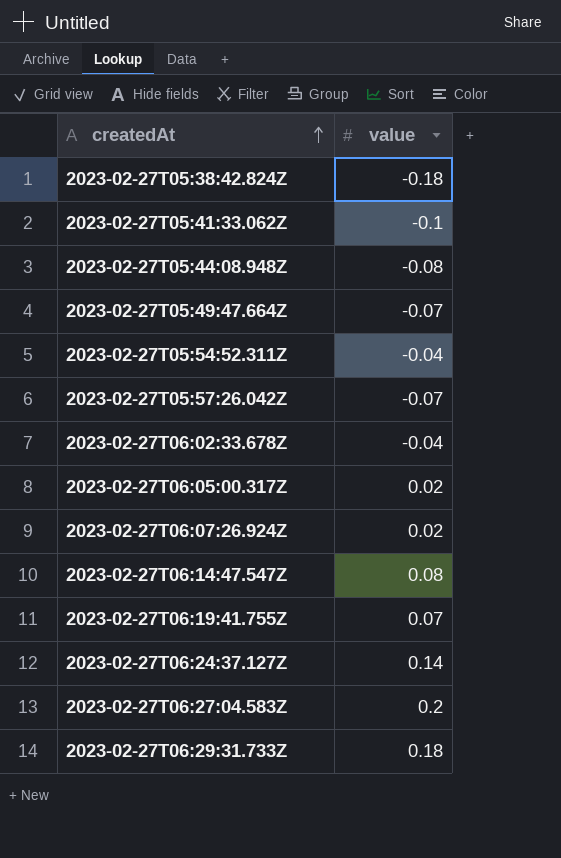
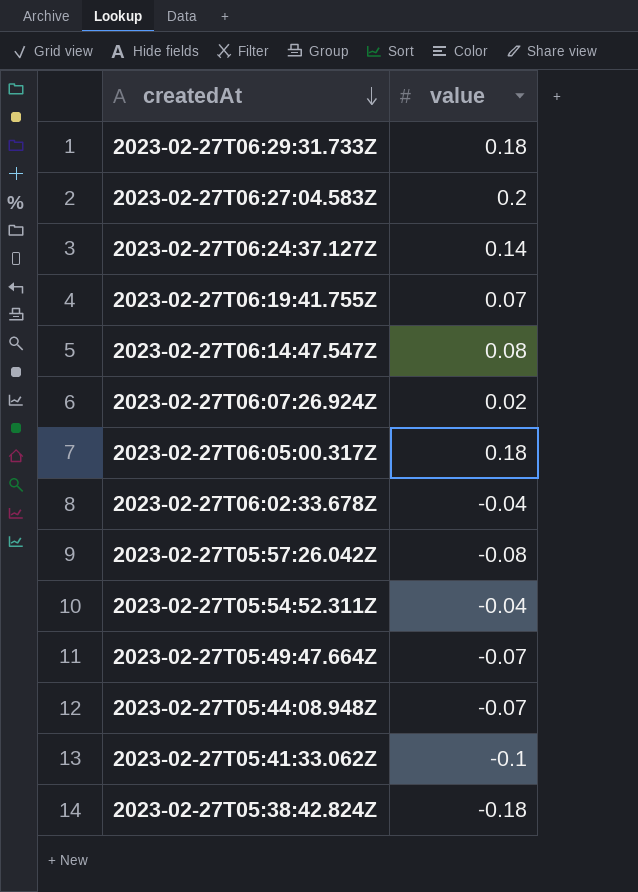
row order: createdAt ascending -> createdAt descending
2023-02-27T06:05:00.317Z | value: 0.02 -> 0.18
2023-02-27T05:57:26.042Z | value: -0.07 -> -0.08
2023-02-27T05:44:08.948Z | value: -0.08 -> -0.07

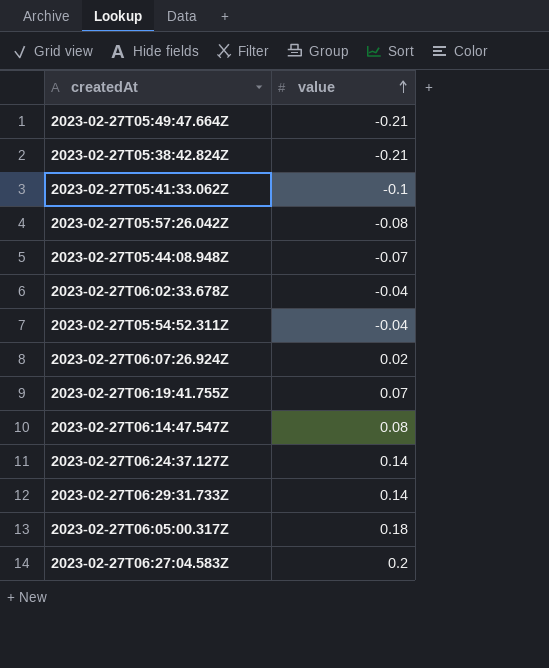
row order: createdAt descending -> value ascending
2023-02-27T05:49:47.664Z | value: -0.07 -> -0.21
2023-02-27T05:38:42.824Z | value: -0.18 -> -0.21
2023-02-27T06:29:31.733Z | value: 0.18 -> 0.14

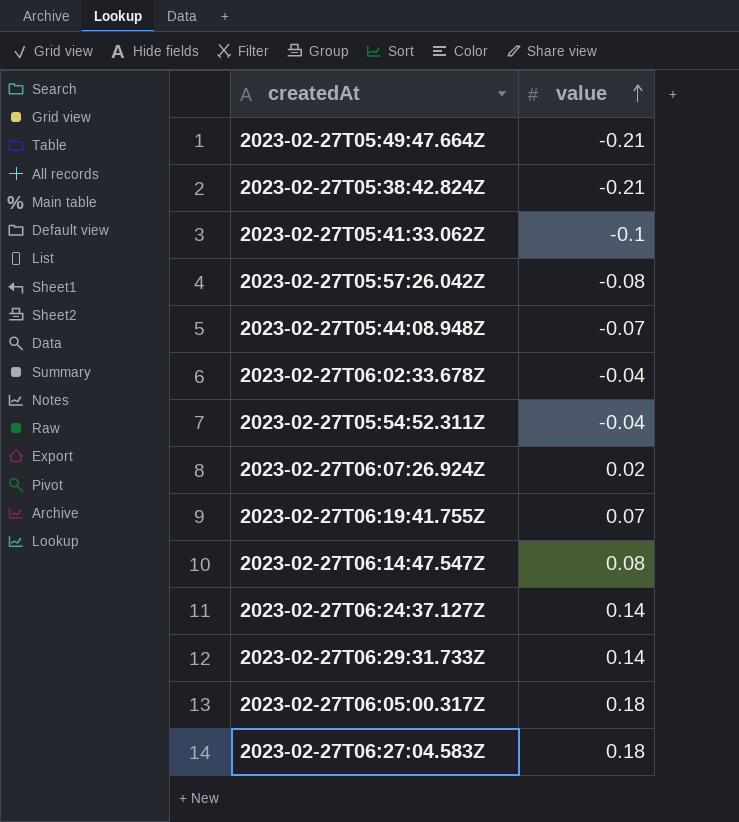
2023-02-27T06:27:04.583Z | value: 0.2 -> 0.18

